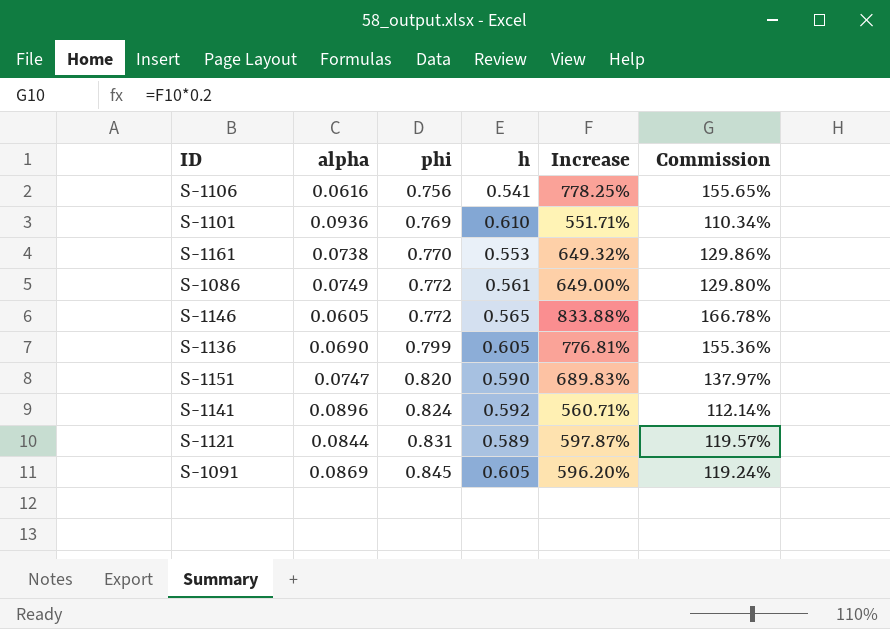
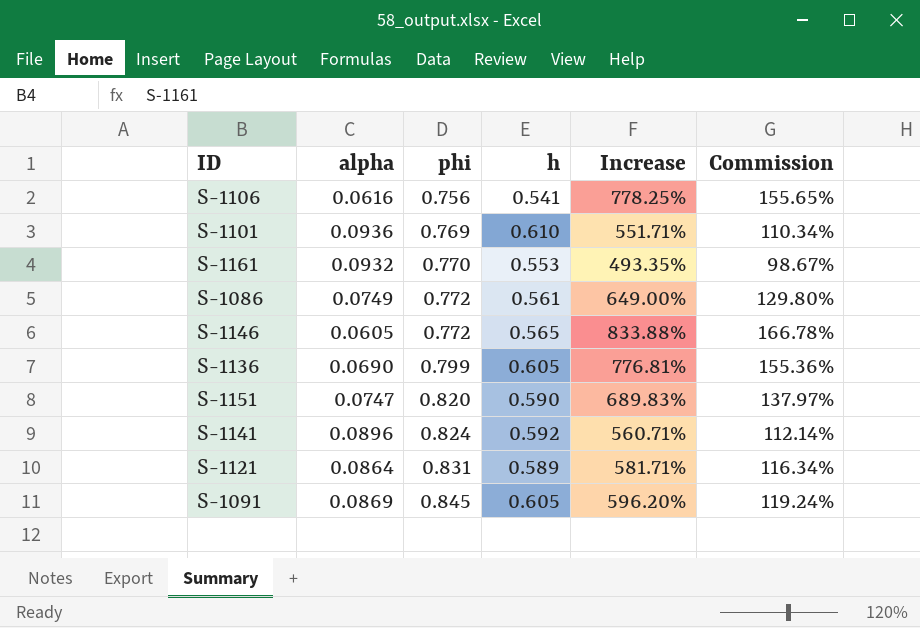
S-1161 | alpha: 0.0738 -> 0.0932
S-1161 | Increase: 649.32% -> 493.35%
S-1161 | Commission: 129.86% -> 98.67%
S-1121 | alpha: 0.0844 -> 0.0864
S-1121 | Increase: 597.87% -> 581.71%
S-1121 | Commission: 119.57% -> 116.34%

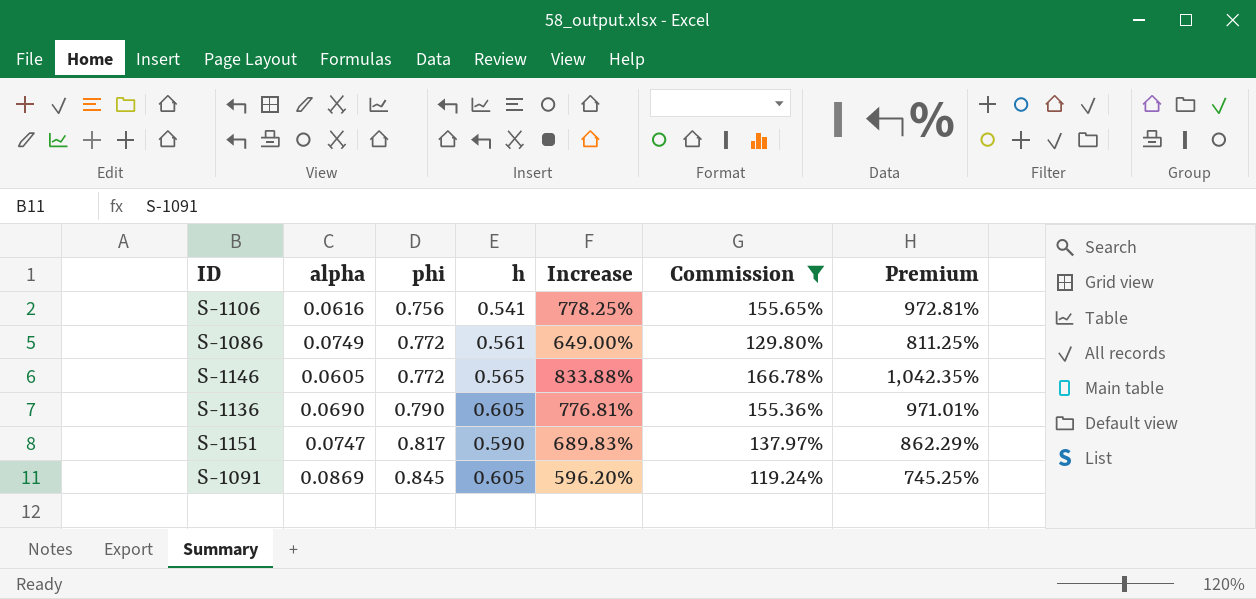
filter: none -> Commission >= 119.24%
column Premium | formula: none -> [Increase] * 1.25
S-1136 | phi: 0.799 -> 0.790
S-1151 | phi: 0.820 -> 0.817

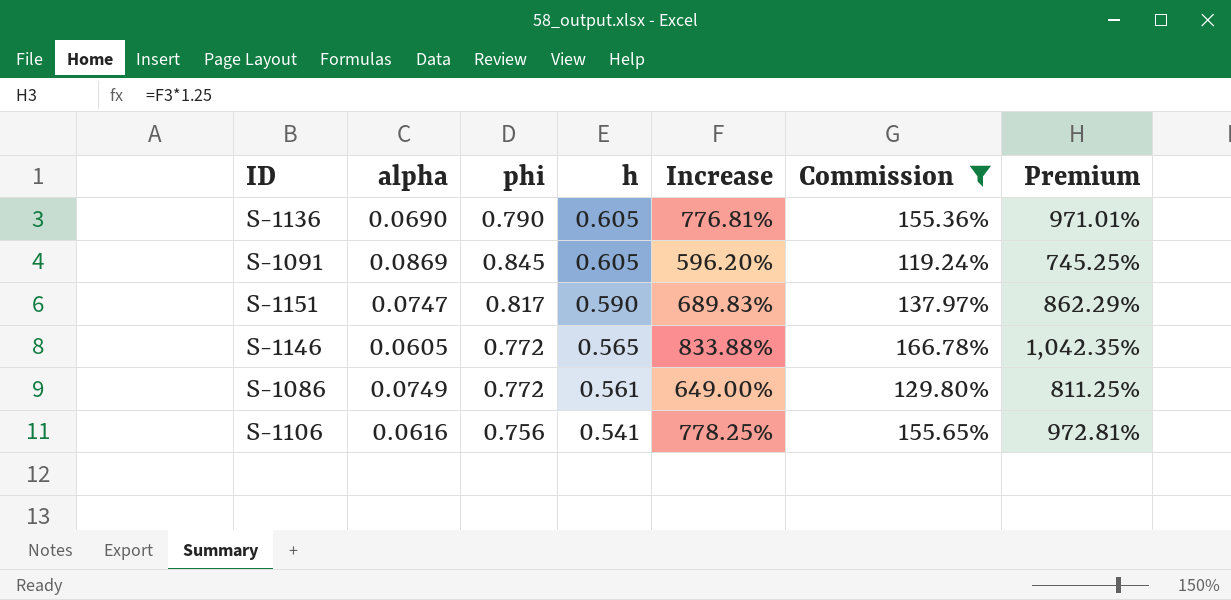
row order: phi ascending -> h descending

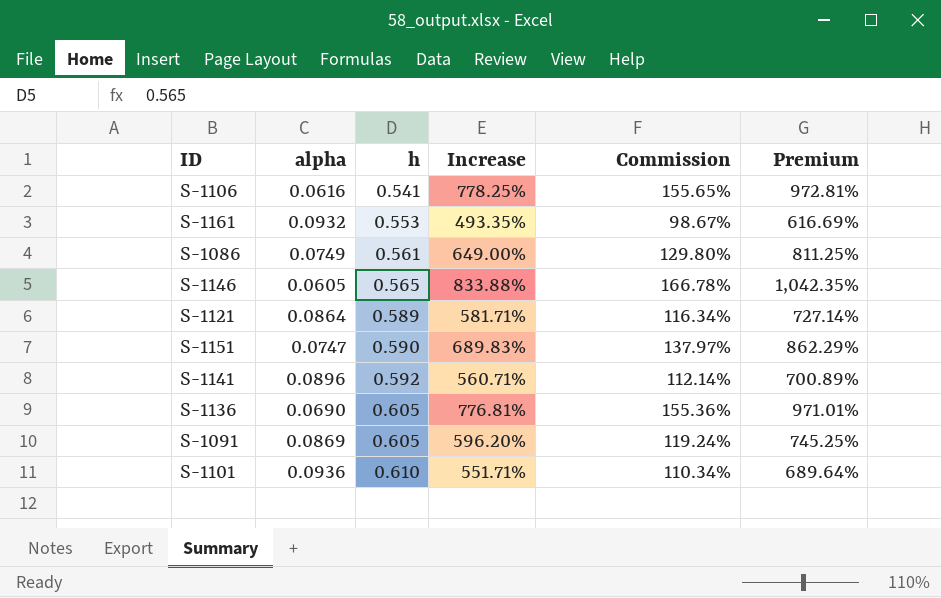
filter: Commission >= 119.24% -> none
row order: h descending -> h ascending
column phi | position: 3 -> none

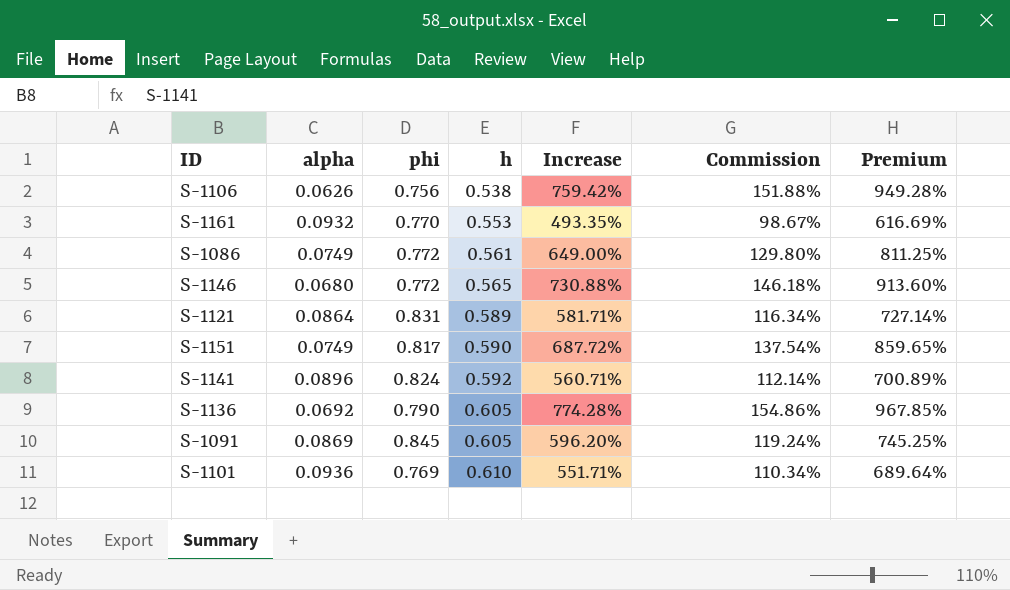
column phi | position: none -> 3
S-1106 | alpha: 0.0616 -> 0.0626
S-1106 | h: 0.541 -> 0.538
S-1106 | Increase: 778.25% -> 759.42%
S-1106 | Commission: 155.65% -> 151.88%
S-1106 | Premium: 972.81% -> 949.28%
S-1146 | alpha: 0.0605 -> 0.0680
S-1146 | Increase: 833.88% -> 730.88%
S-1146 | Commission: 166.78% -> 146.18%
S-1146 | Premium: 1,042.35% -> 913.60%
S-1151 | alpha: 0.0747 -> 0.0749
S-1151 | Increase: 689.83% -> 687.72%
S-1151 | Commission: 137.97% -> 137.54%
S-1151 | Premium: 862.29% -> 859.65%
S-1136 | alpha: 0.0690 -> 0.0692
S-1136 | Increase: 776.81% -> 774.28%
S-1136 | Commission: 155.36% -> 154.86%
S-1136 | Premium: 971.01% -> 967.85%

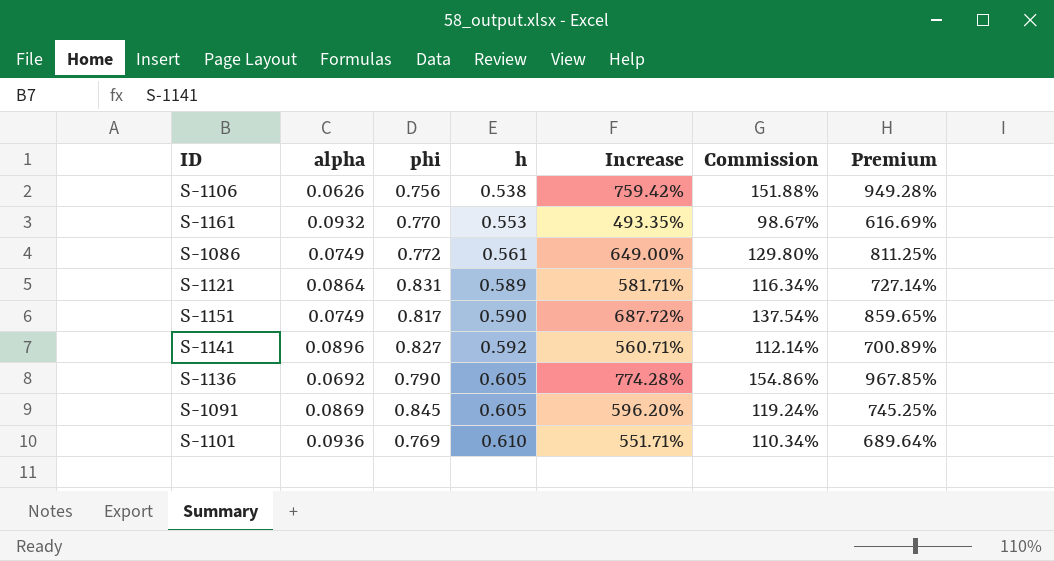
row S-1146: 0.0680 | 0.772 | 0.565 | 730.88% | 146.18% | 913.60% -> none
S-1141 | phi: 0.824 -> 0.827

